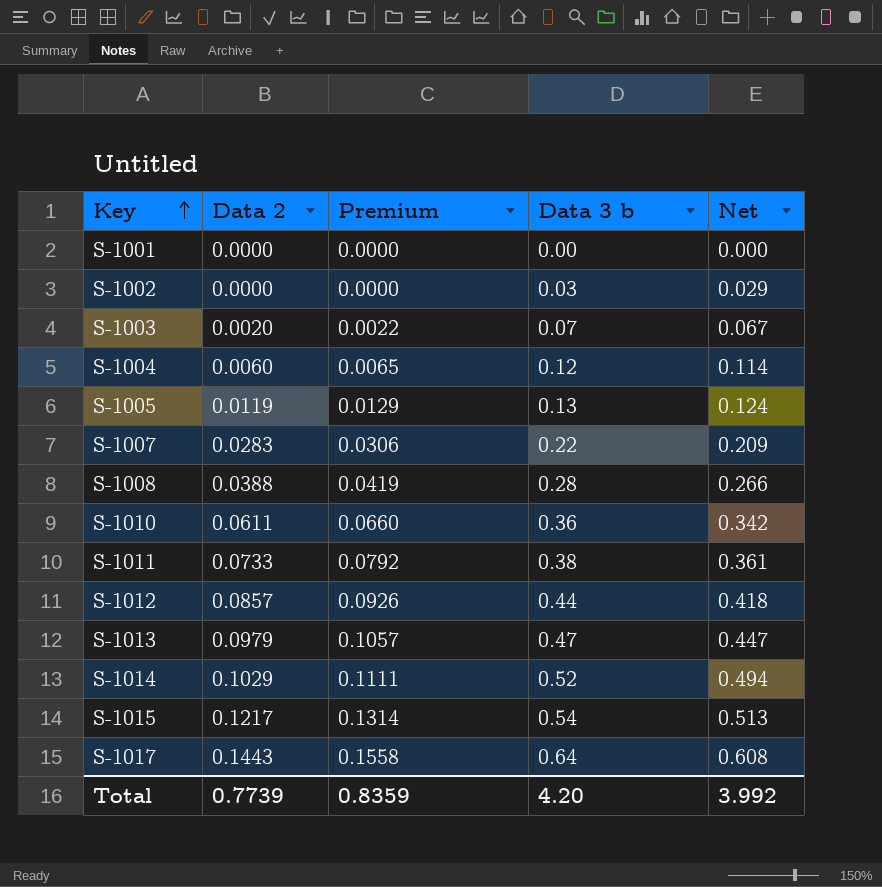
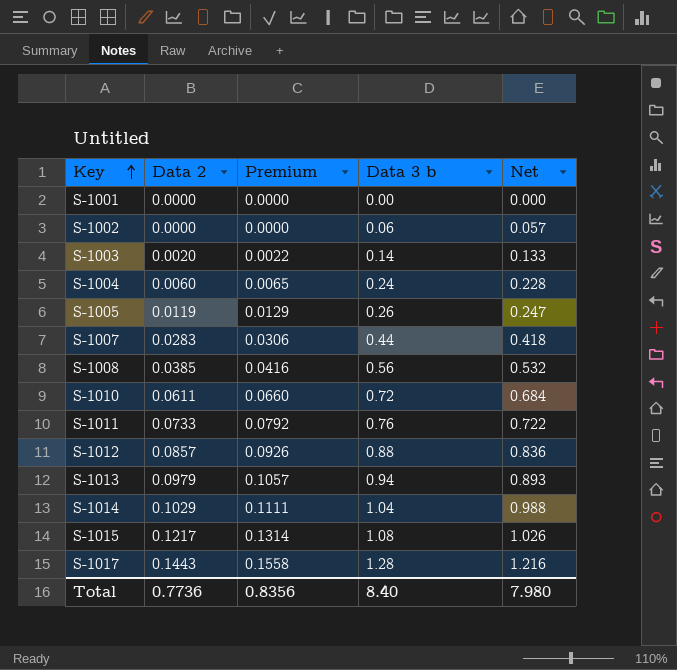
S-1002 | Data 3 b: 0.03 -> 0.06
S-1002 | Net: 0.029 -> 0.057
S-1003 | Data 3 b: 0.07 -> 0.14
S-1003 | Net: 0.067 -> 0.133
S-1004 | Data 3 b: 0.12 -> 0.24
S-1004 | Net: 0.114 -> 0.228
S-1005 | Data 3 b: 0.13 -> 0.26
S-1005 | Net: 0.124 -> 0.247
S-1007 | Data 3 b: 0.22 -> 0.44
S-1007 | Net: 0.209 -> 0.418
S-1008 | Data 2: 0.0388 -> 0.0385
S-1008 | Premium: 0.0419 -> 0.0416
S-1008 | Data 3 b: 0.28 -> 0.56
S-1008 | Net: 0.266 -> 0.532
S-1010 | Data 3 b: 0.36 -> 0.72
S-1010 | Net: 0.342 -> 0.684
S-1011 | Data 3 b: 0.38 -> 0.76
S-1011 | Net: 0.361 -> 0.722
S-1012 | Data 3 b: 0.44 -> 0.88
S-1012 | Net: 0.418 -> 0.836
S-1013 | Data 3 b: 0.47 -> 0.94
S-1013 | Net: 0.447 -> 0.893
S-1014 | Data 3 b: 0.52 -> 1.04
S-1014 | Net: 0.494 -> 0.988
S-1015 | Data 3 b: 0.54 -> 1.08
S-1015 | Net: 0.513 -> 1.026
S-1017 | Data 3 b: 0.64 -> 1.28
S-1017 | Net: 0.608 -> 1.216
Total | Data 2: 0.7739 -> 0.7736
Total | Premium: 0.8359 -> 0.8356
Total | Data 3 b: 4.20 -> 8.40
Total | Net: 3.992 -> 7.980

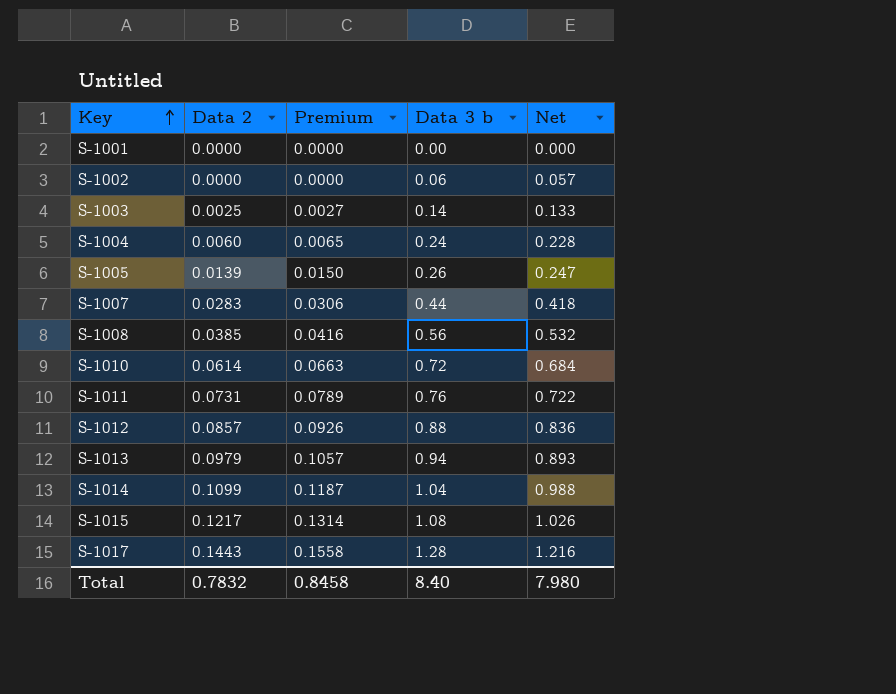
S-1003 | Data 2: 0.0020 -> 0.0025
S-1003 | Premium: 0.0022 -> 0.0027
S-1005 | Data 2: 0.0119 -> 0.0139
S-1005 | Premium: 0.0129 -> 0.0150
S-1010 | Data 2: 0.0611 -> 0.0614
S-1010 | Premium: 0.0660 -> 0.0663
S-1011 | Data 2: 0.0733 -> 0.0731
S-1011 | Premium: 0.0792 -> 0.0789
S-1014 | Data 2: 0.1029 -> 0.1099
S-1014 | Premium: 0.1111 -> 0.1187
Total | Data 2: 0.7736 -> 0.7832
Total | Premium: 0.8356 -> 0.8458

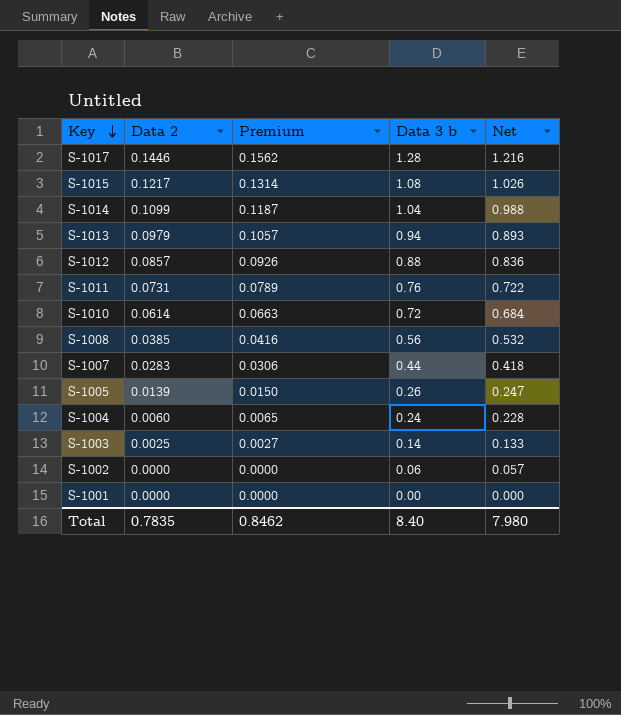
row order: Key ascending -> Key descending
S-1017 | Data 2: 0.1443 -> 0.1446
S-1017 | Premium: 0.1558 -> 0.1562
Total | Data 2: 0.7832 -> 0.7835
Total | Premium: 0.8458 -> 0.8462

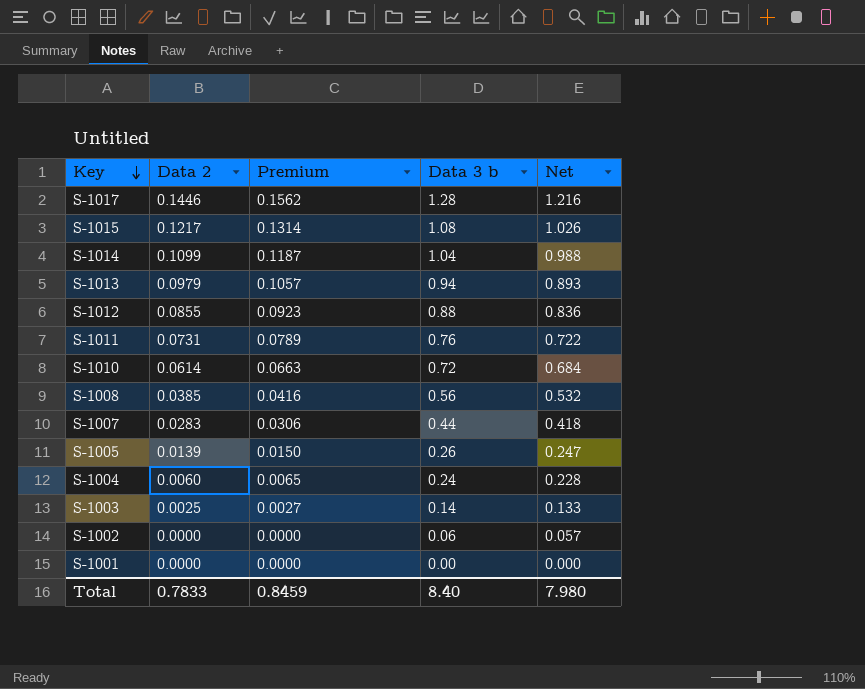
S-1012 | Data 2: 0.0857 -> 0.0855
S-1012 | Premium: 0.0926 -> 0.0923
Total | Data 2: 0.7835 -> 0.7833
Total | Premium: 0.8462 -> 0.8459

